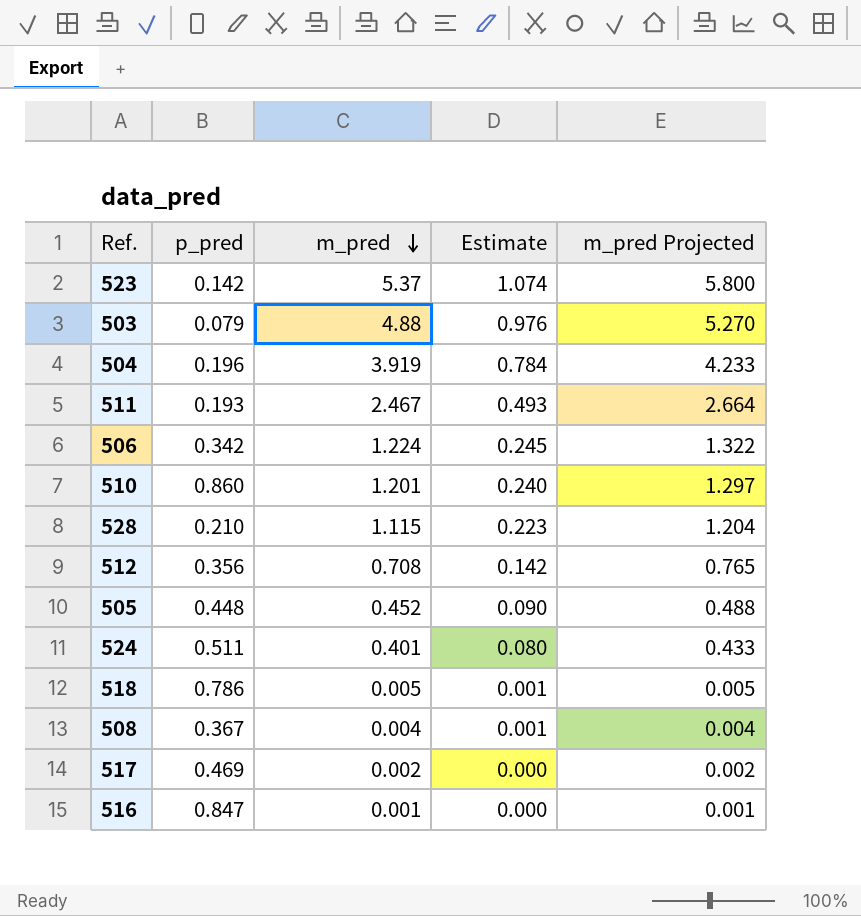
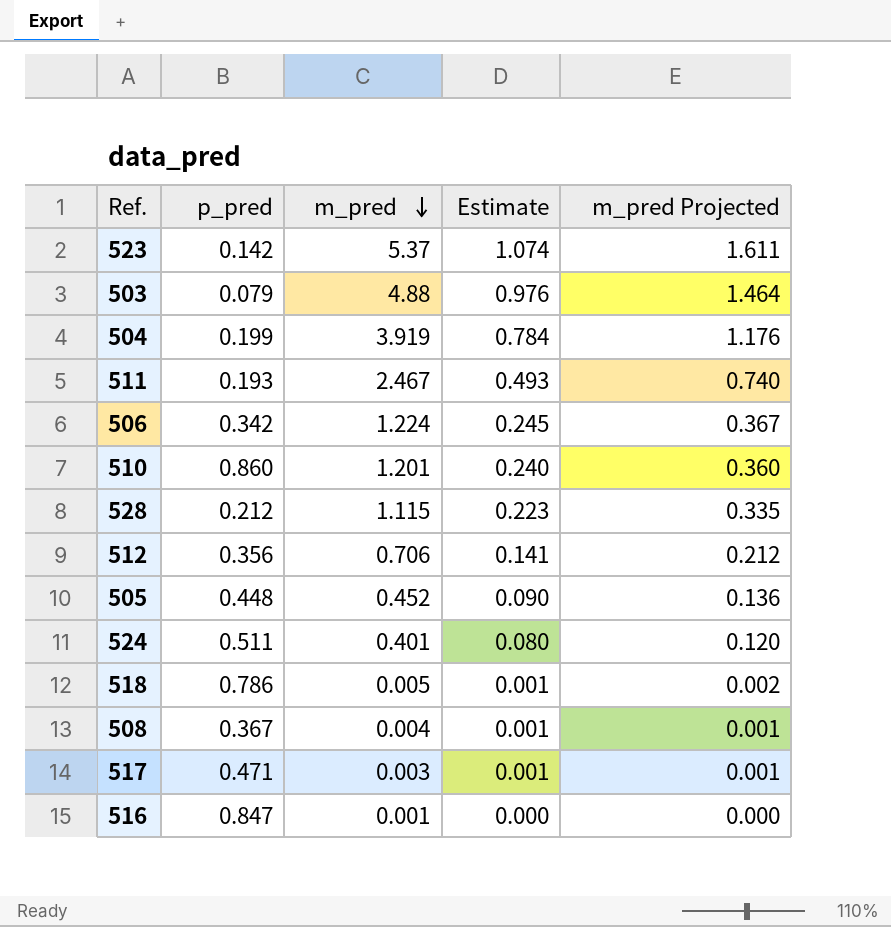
column m_pred Projected | formula: [m_pred] * 1.08 -> [m_pred] * 0.3
504 | p_pred: 0.196 -> 0.199
528 | p_pred: 0.210 -> 0.212
512 | m_pred: 0.708 -> 0.706
512 | Estimate: 0.142 -> 0.141
517 | p_pred: 0.469 -> 0.471
517 | m_pred: 0.002 -> 0.003
517 | Estimate: 0.000 -> 0.001

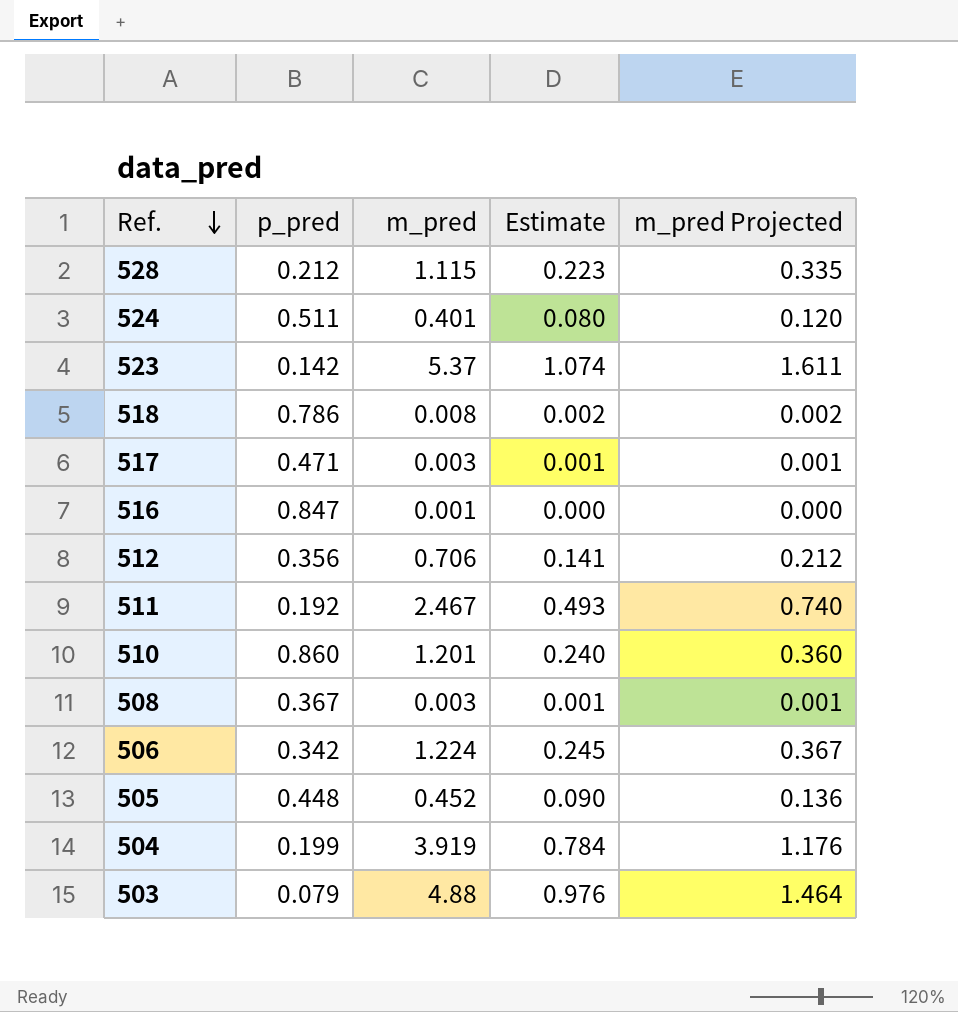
row order: m_pred descending -> Ref. descending
518 | m_pred: 0.005 -> 0.008
518 | Estimate: 0.001 -> 0.002
511 | p_pred: 0.193 -> 0.192
508 | m_pred: 0.004 -> 0.003

